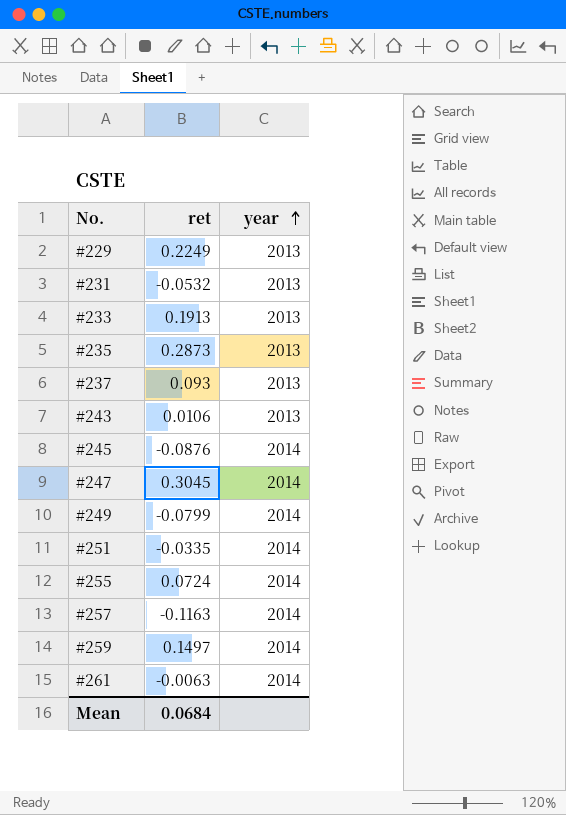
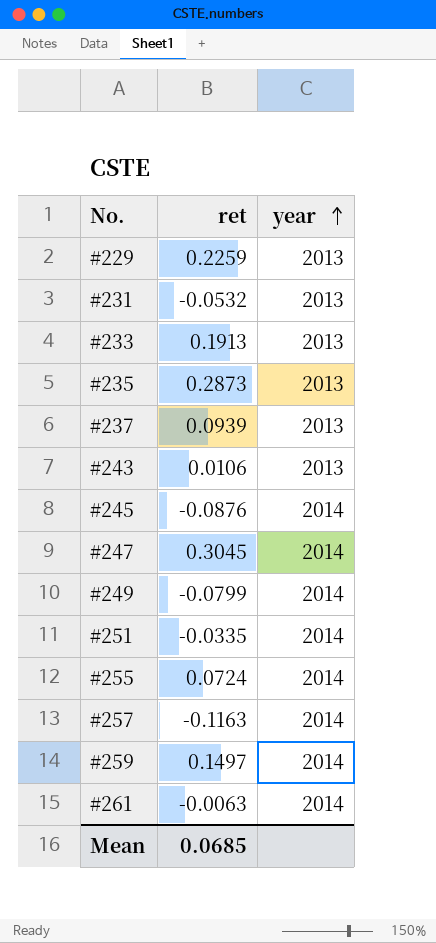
#229 | ret: 0.2249 -> 0.2259
#237 | ret: 0.093 -> 0.0939
Mean | ret: 0.0684 -> 0.0685

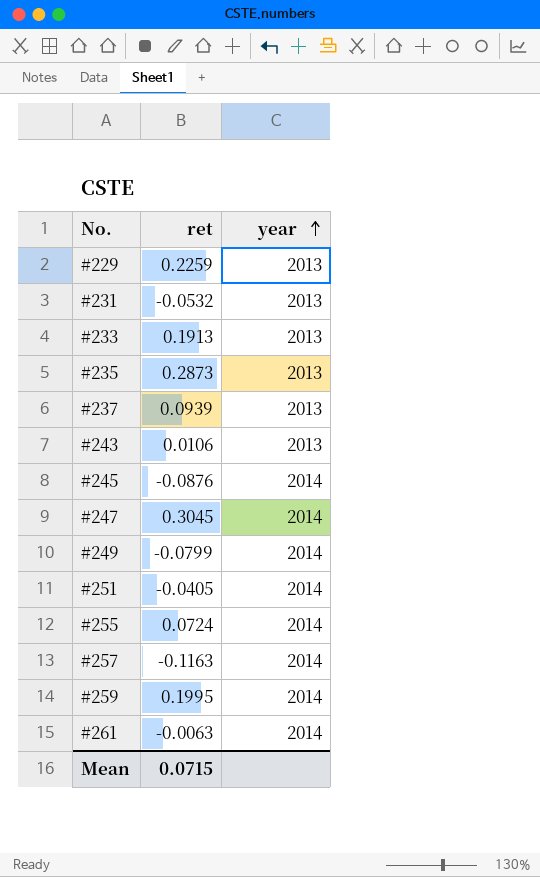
#251 | ret: -0.0335 -> -0.0405
#259 | ret: 0.1497 -> 0.1995
Mean | ret: 0.0685 -> 0.0715

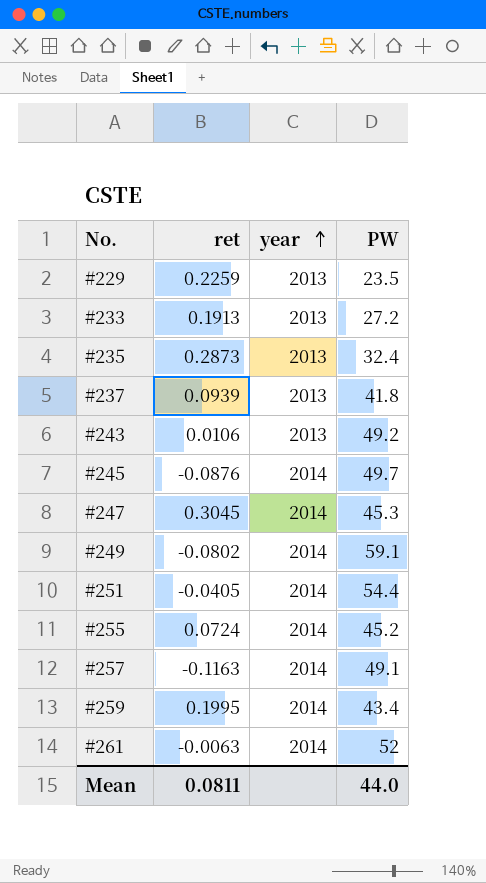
column PW | position: none -> 4
row #231: -0.0532 | 2013 -> none
#249 | ret: -0.0799 -> -0.0802
Mean | ret: 0.0715 -> 0.0811

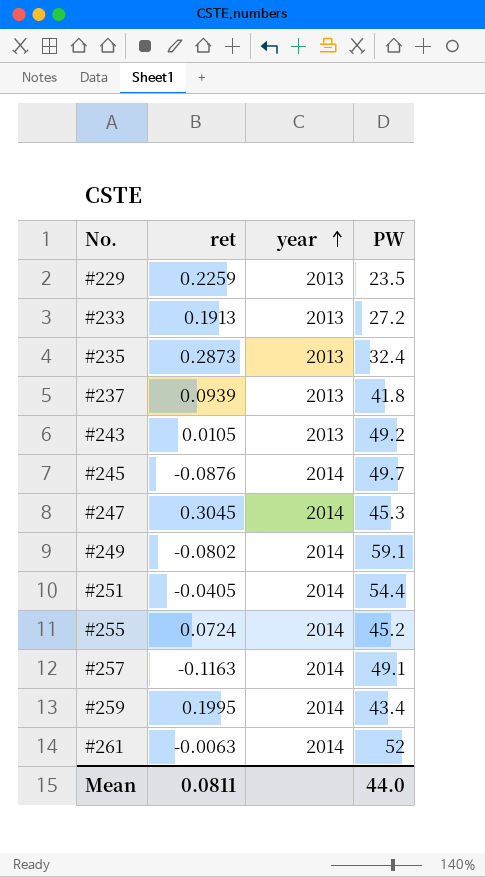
#243 | ret: 0.0106 -> 0.0105

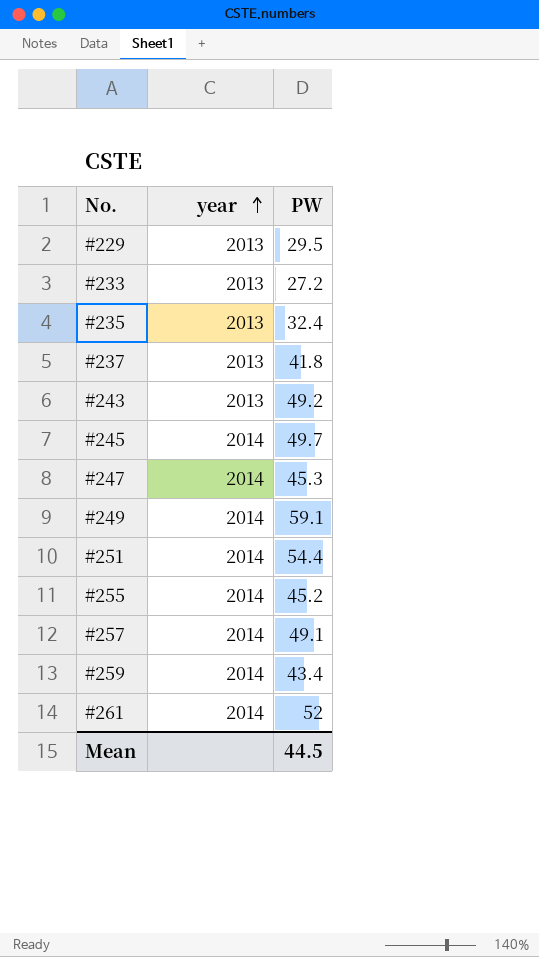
column ret | position: 2 -> none
#229 | PW: 23.5 -> 29.5
Mean | PW: 44.0 -> 44.5

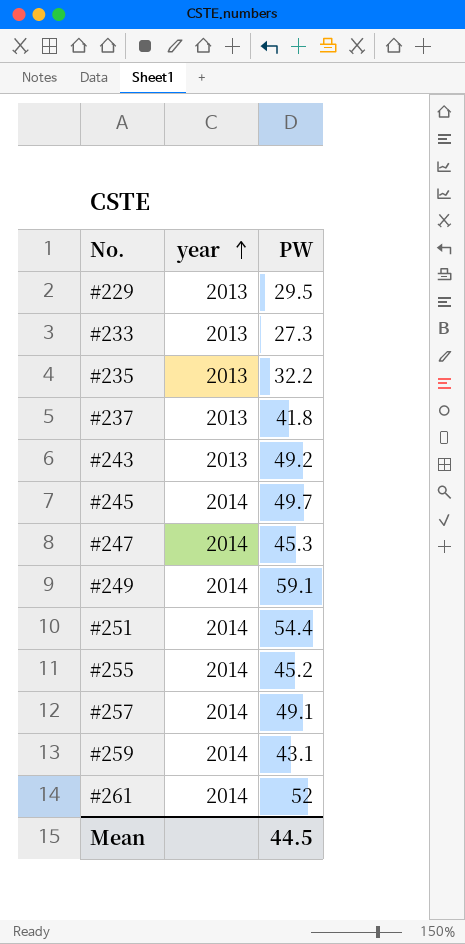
#233 | PW: 27.2 -> 27.3
#235 | PW: 32.4 -> 32.2
#259 | PW: 43.4 -> 43.1

